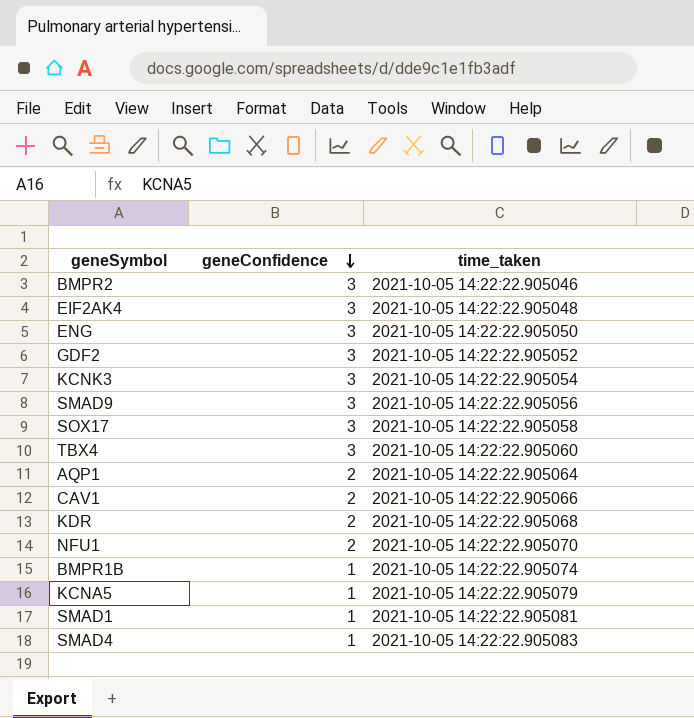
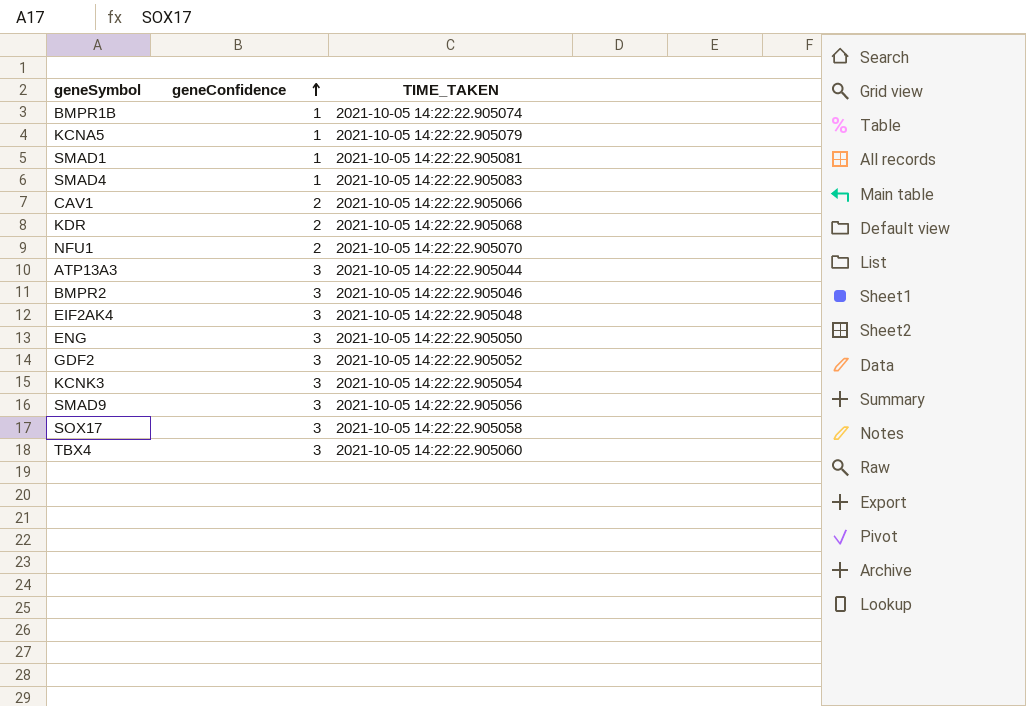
row order: geneConfidence descending -> geneConfidence ascending
column name: time_taken -> TIME_TAKEN
row AQP1: 2 | 2021-10-05 14:22:22.905064 -> none
row ATP13A3: none -> 3 | 2021-10-05 14:22:22.905044

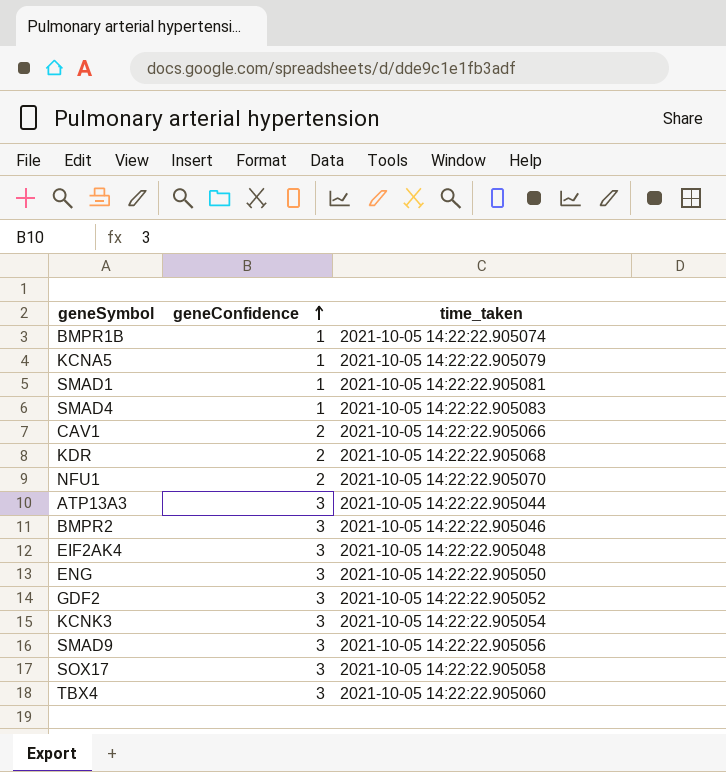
column name: TIME_TAKEN -> time_taken

